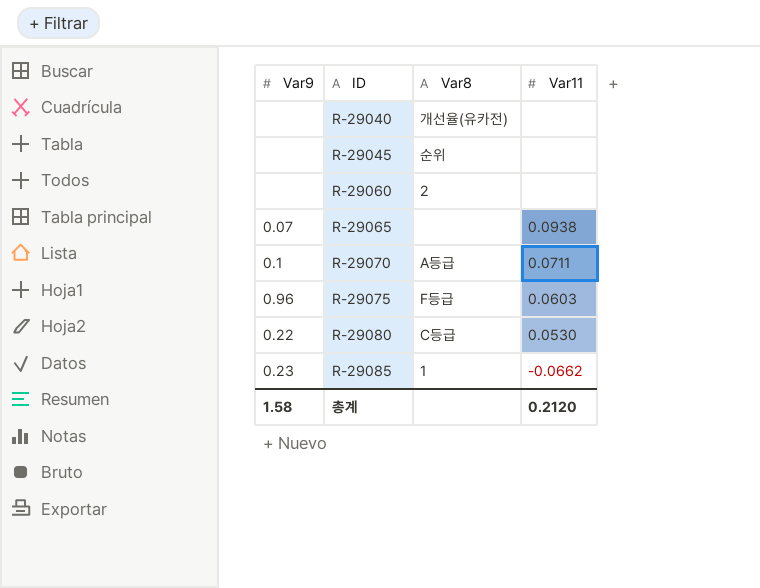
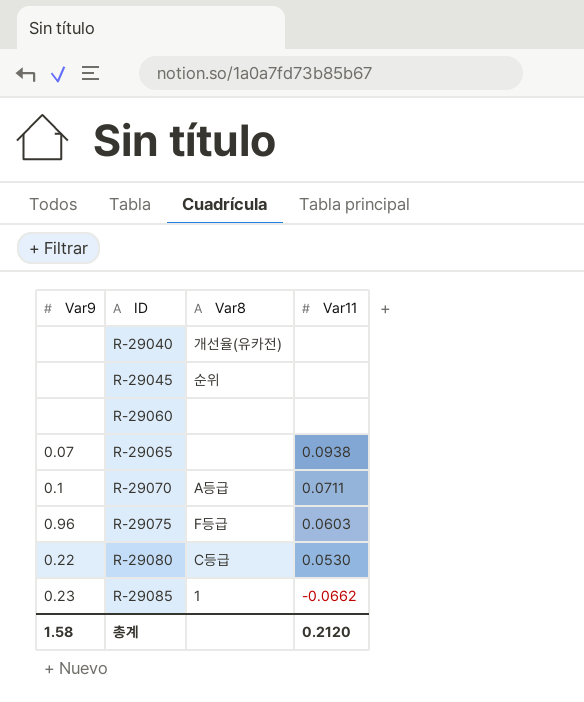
R-29060 | Var8: 2 -> none

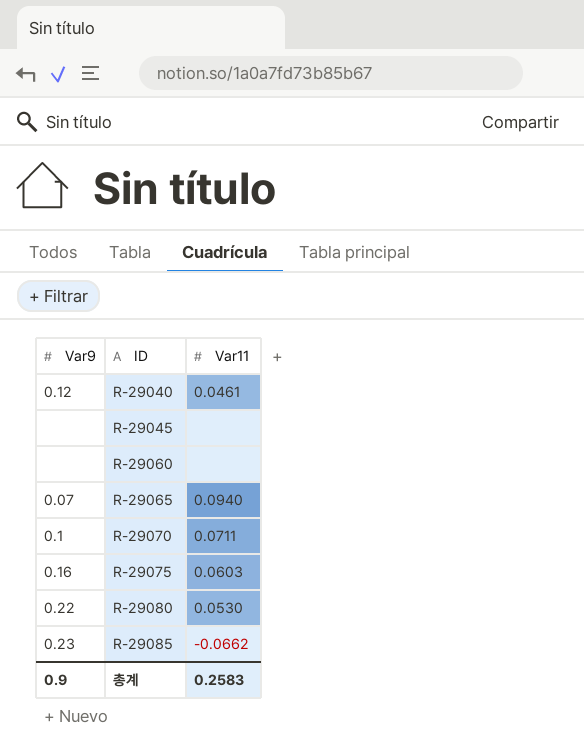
column Var8 | position: 3 -> none
R-29040 | Var9: none -> 0.12
R-29040 | Var11: none -> 0.0461
R-29065 | Var11: 0.0938 -> 0.0940
R-29075 | Var9: 0.96 -> 0.16
총계 | Var9: 1.58 -> 0.9
총계 | Var11: 0.2120 -> 0.2583

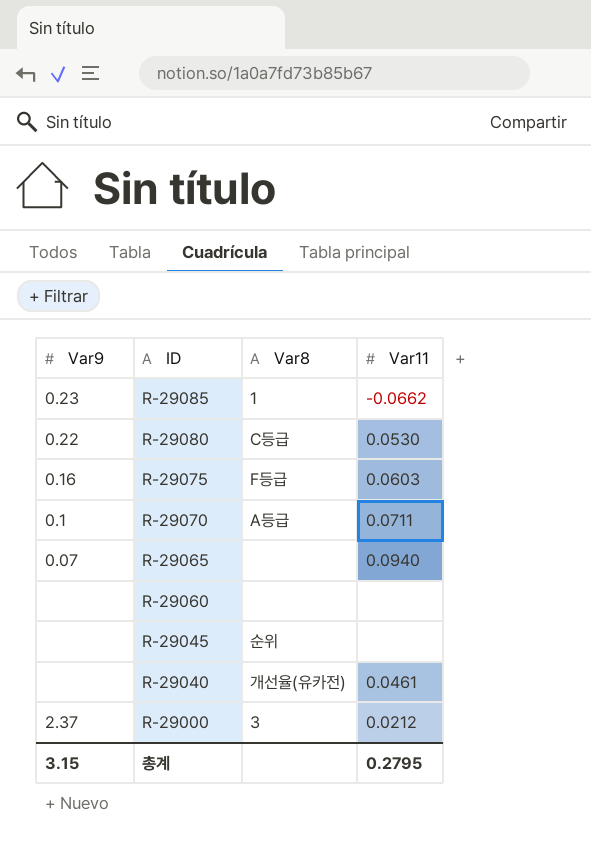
row order: ID ascending -> ID descending
column Var8 | position: none -> 3
R-29040 | Var9: 0.12 -> none
row R-29000: none -> 2.37 | 3 | 0.0212
총계 | Var9: 0.9 -> 3.15
총계 | Var11: 0.2583 -> 0.2795

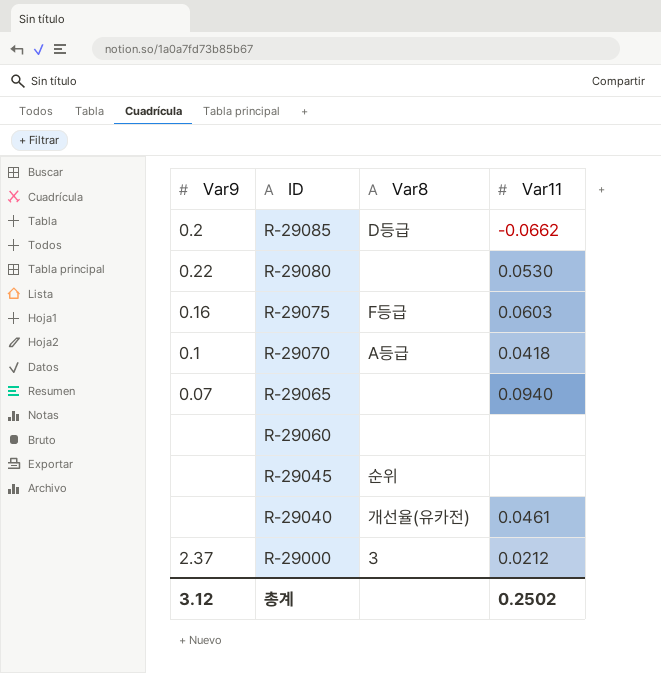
R-29085 | Var9: 0.23 -> 0.2
R-29085 | Var8: 1 -> D등급
R-29080 | Var8: C등급 -> none
R-29070 | Var11: 0.0711 -> 0.0418
총계 | Var9: 3.15 -> 3.12
총계 | Var11: 0.2795 -> 0.2502

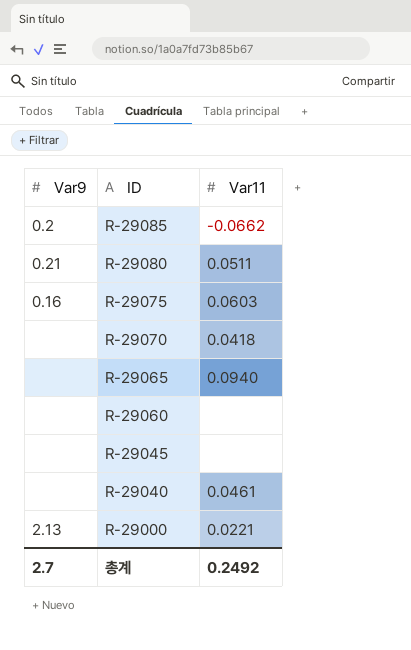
column Var8 | position: 3 -> none
R-29080 | Var9: 0.22 -> 0.21
R-29080 | Var11: 0.0530 -> 0.0511
R-29070 | Var9: 0.1 -> none
R-29065 | Var9: 0.07 -> none
R-29000 | Var9: 2.37 -> 2.13
R-29000 | Var11: 0.0212 -> 0.0221
총계 | Var9: 3.12 -> 2.7
총계 | Var11: 0.2502 -> 0.2492

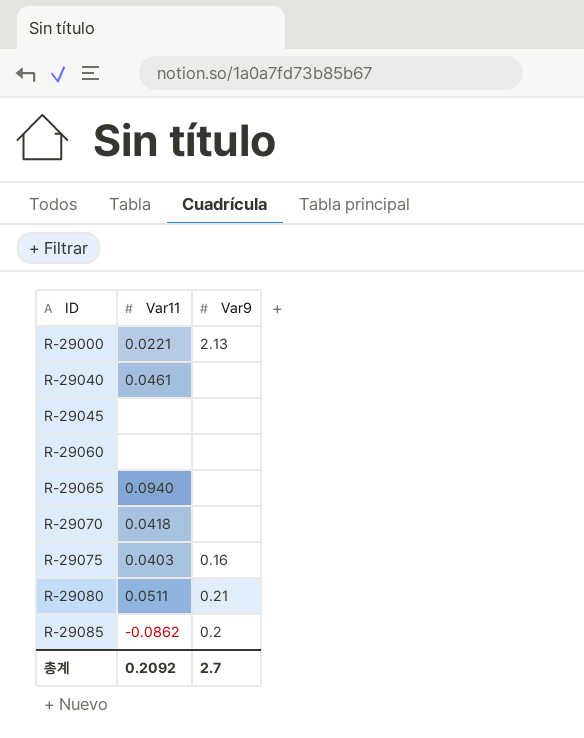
row order: ID descending -> ID ascending
column Var9 | position: 1 -> 3
R-29075 | Var11: 0.0603 -> 0.0403
R-29085 | Var11: -0.0662 -> -0.0862
총계 | Var11: 0.2492 -> 0.2092

